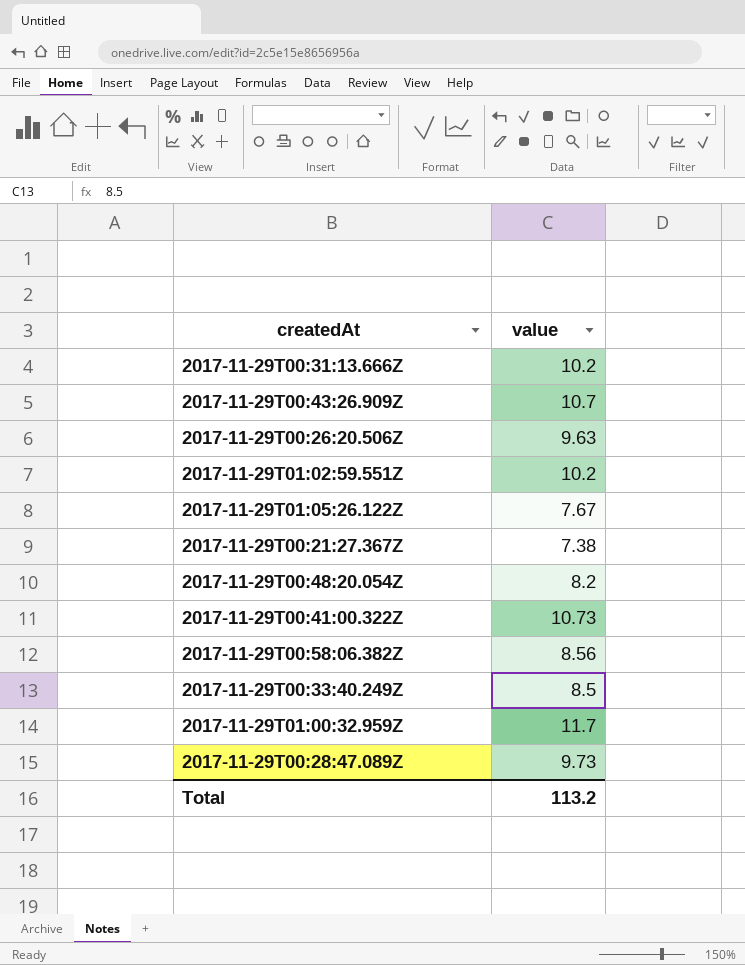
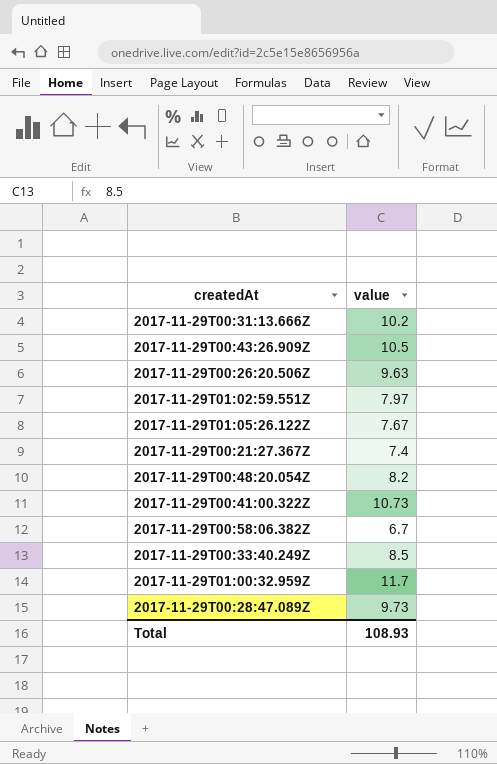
2017-11-29T00:43:26.909Z | value: 10.7 -> 10.5
2017-11-29T01:02:59.551Z | value: 10.2 -> 7.97
2017-11-29T00:21:27.367Z | value: 7.38 -> 7.4
2017-11-29T00:58:06.382Z | value: 8.56 -> 6.7
Total | value: 113.2 -> 108.93

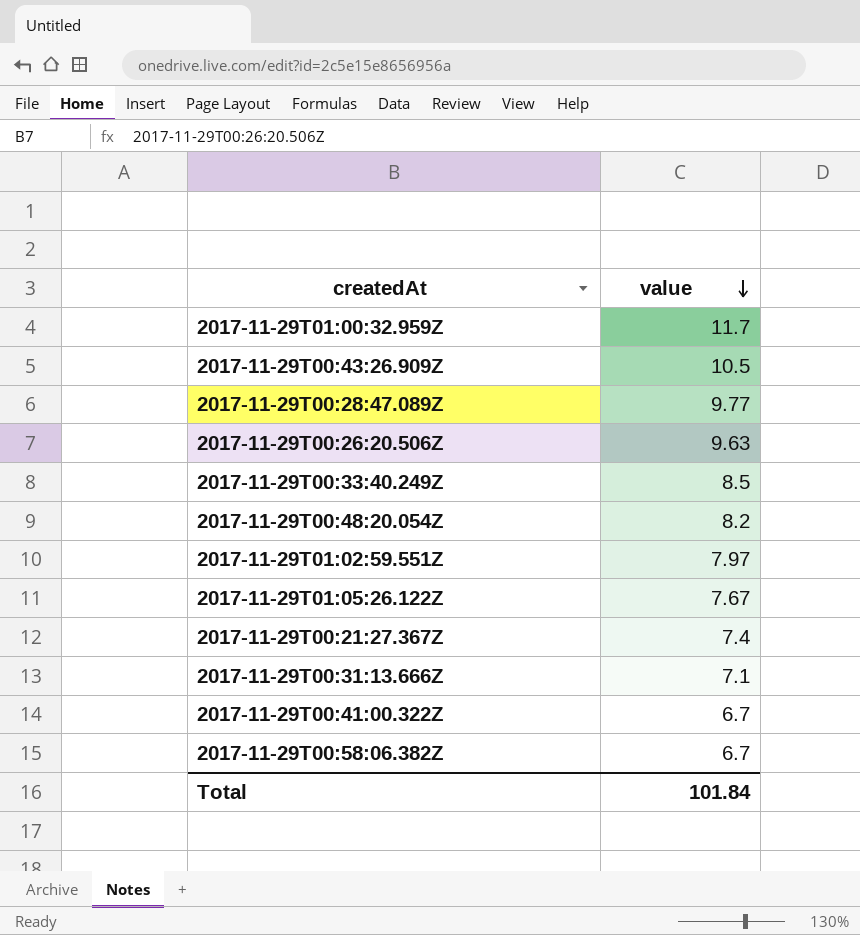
row order: none -> value descending
2017-11-29T00:28:47.089Z | value: 9.73 -> 9.77
2017-11-29T00:31:13.666Z | value: 10.2 -> 7.1
2017-11-29T00:41:00.322Z | value: 10.73 -> 6.7
Total | value: 108.93 -> 101.84

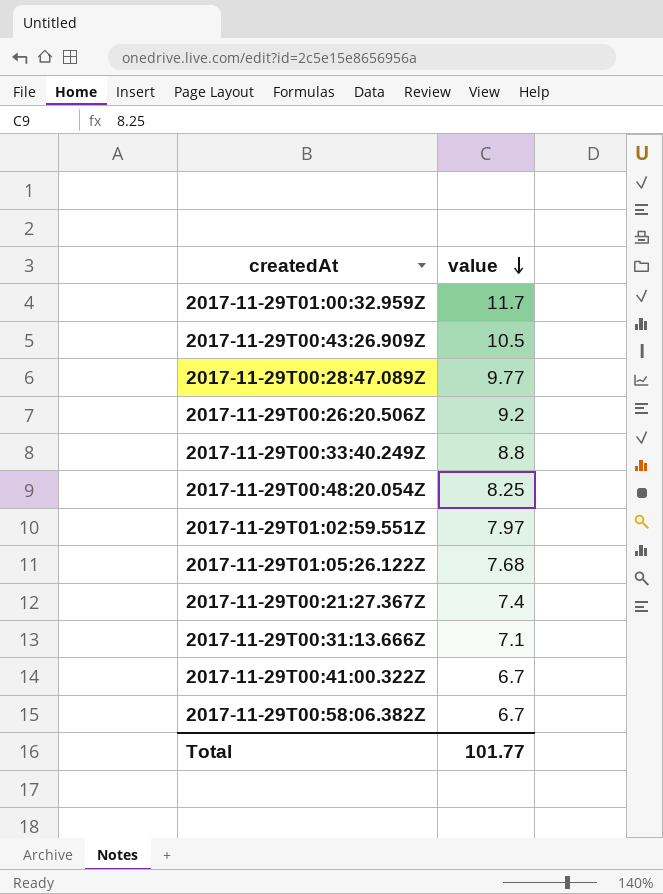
2017-11-29T00:26:20.506Z | value: 9.63 -> 9.2
2017-11-29T00:33:40.249Z | value: 8.5 -> 8.8
2017-11-29T00:48:20.054Z | value: 8.2 -> 8.25
2017-11-29T01:05:26.122Z | value: 7.67 -> 7.68
Total | value: 101.84 -> 101.77

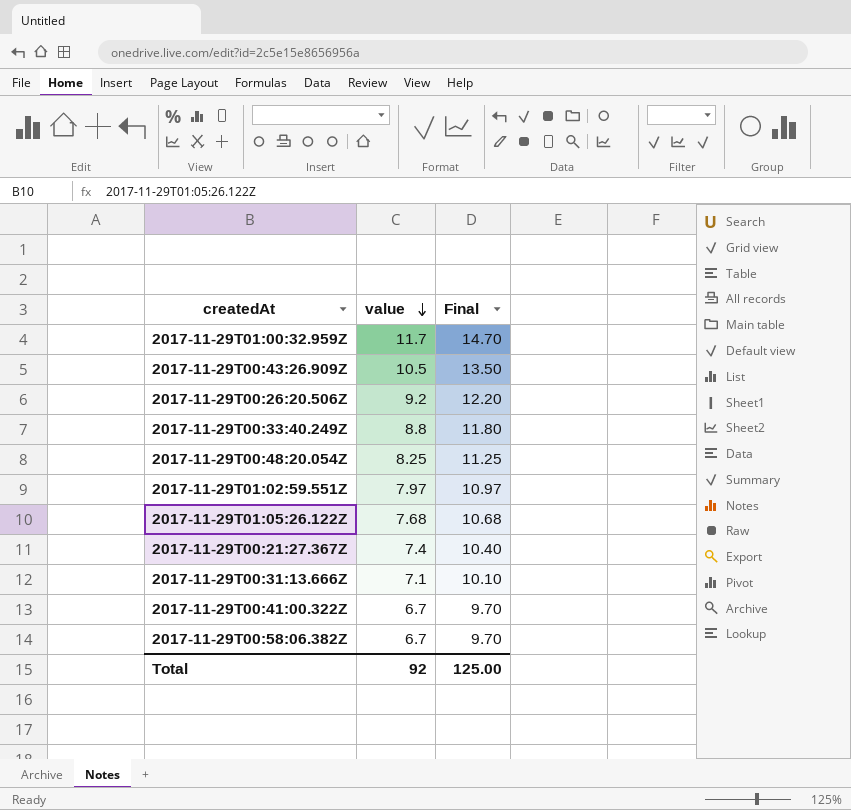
column Final | formula: none -> [value] + 3
row 2017-11-29T00:28:47.089Z: 9.77 -> none
Total | value: 101.77 -> 92

